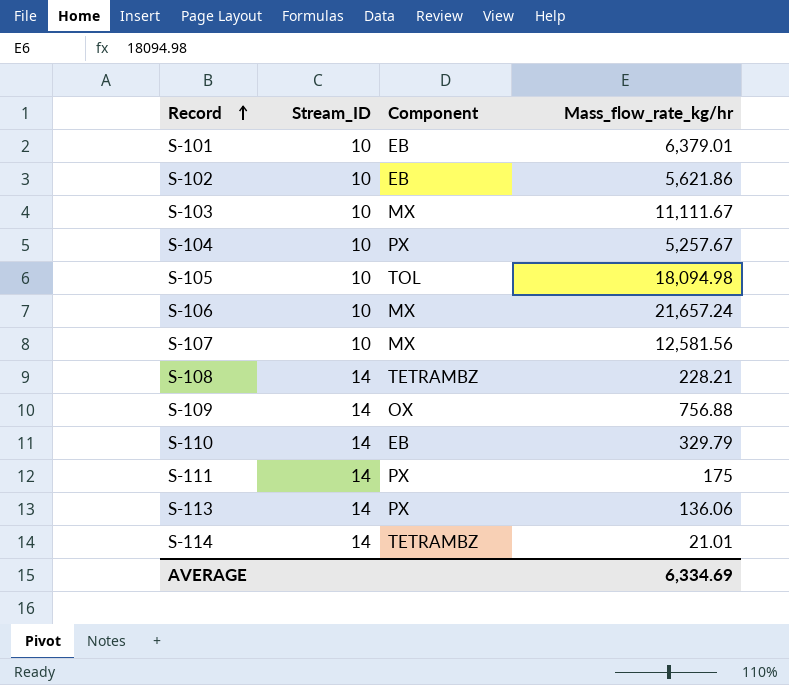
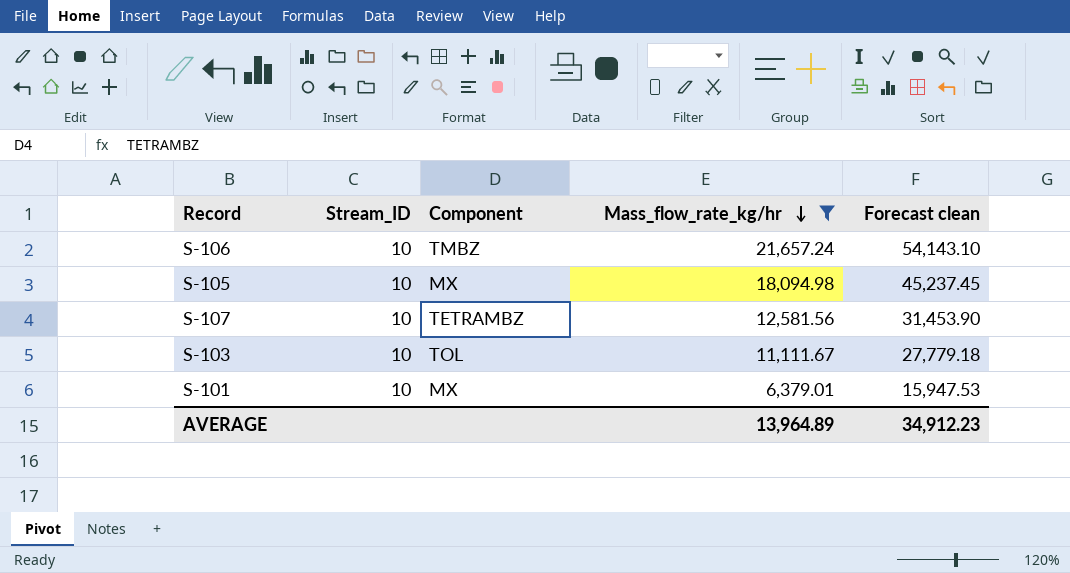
filter: none -> Mass_flow_rate_kg/hr >= 6,379.01
row order: Record ascending -> Mass_flow_rate_kg/hr descending
column Forecast clean | formula: none -> [Mass_flow_rate_kg/hr] * 2.5
S-106 | Component: MX -> TMBZ
S-105 | Component: TOL -> MX
S-107 | Component: MX -> TETRAMBZ
S-103 | Component: MX -> TOL
S-101 | Component: EB -> MX
AVERAGE | Mass_flow_rate_kg/hr: 6,334.69 -> 13,964.89

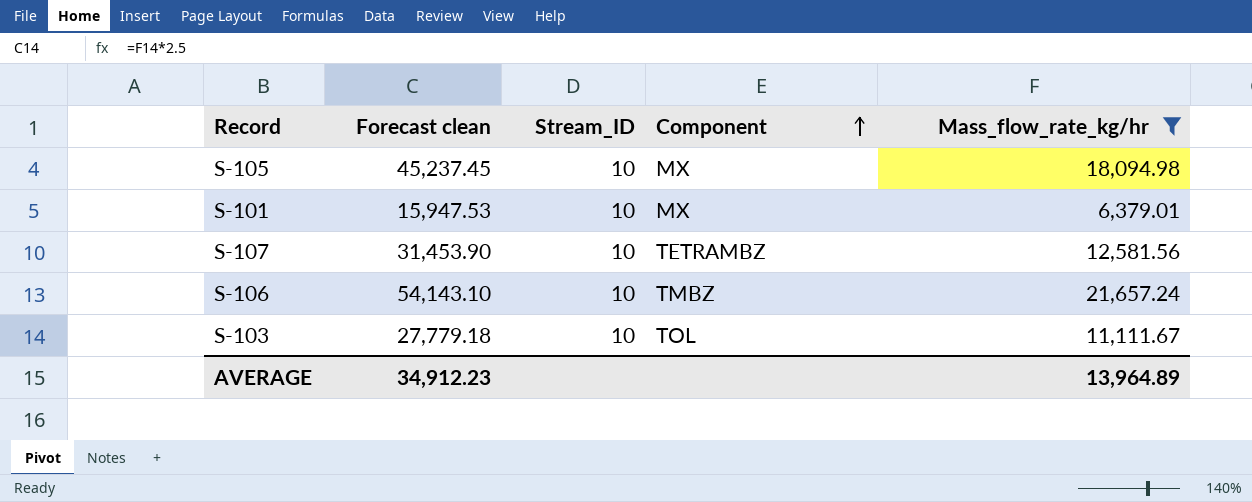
row order: Mass_flow_rate_kg/hr descending -> Component ascending
column Forecast clean | position: 5 -> 2

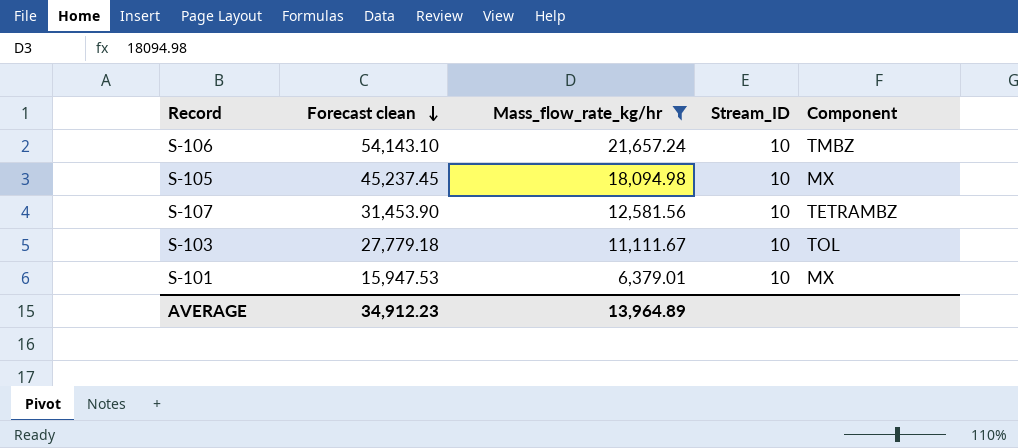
row order: Component ascending -> Forecast clean descending
column Mass_flow_rate_kg/hr | position: 5 -> 3

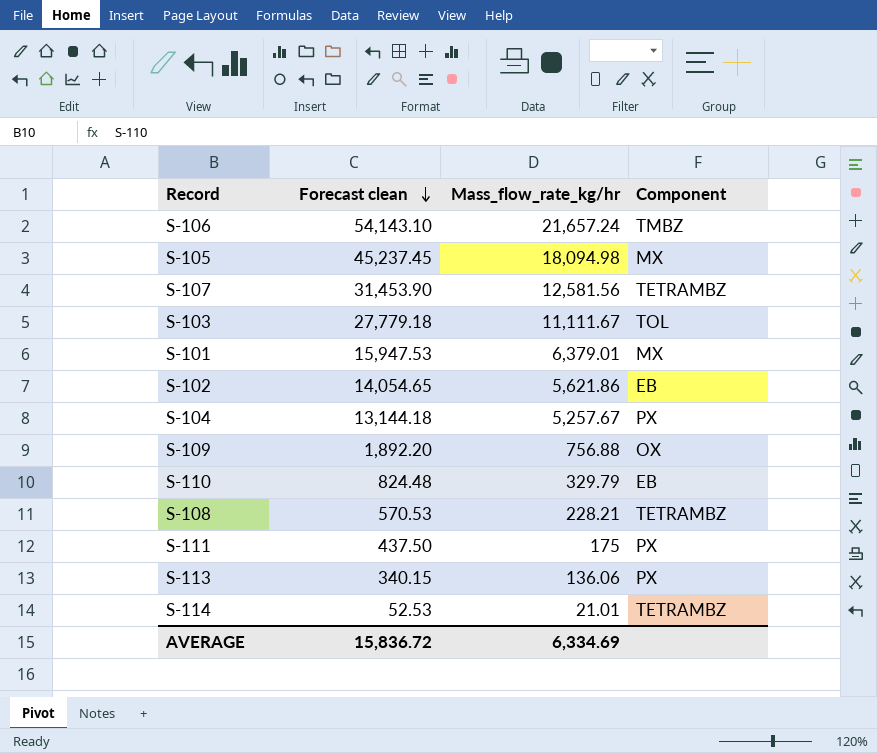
filter: Mass_flow_rate_kg/hr >= 6,379.01 -> none
column Stream_ID | position: 4 -> none
AVERAGE | Forecast clean: 34,912.23 -> 15,836.72
AVERAGE | Mass_flow_rate_kg/hr: 13,964.89 -> 6,334.69

